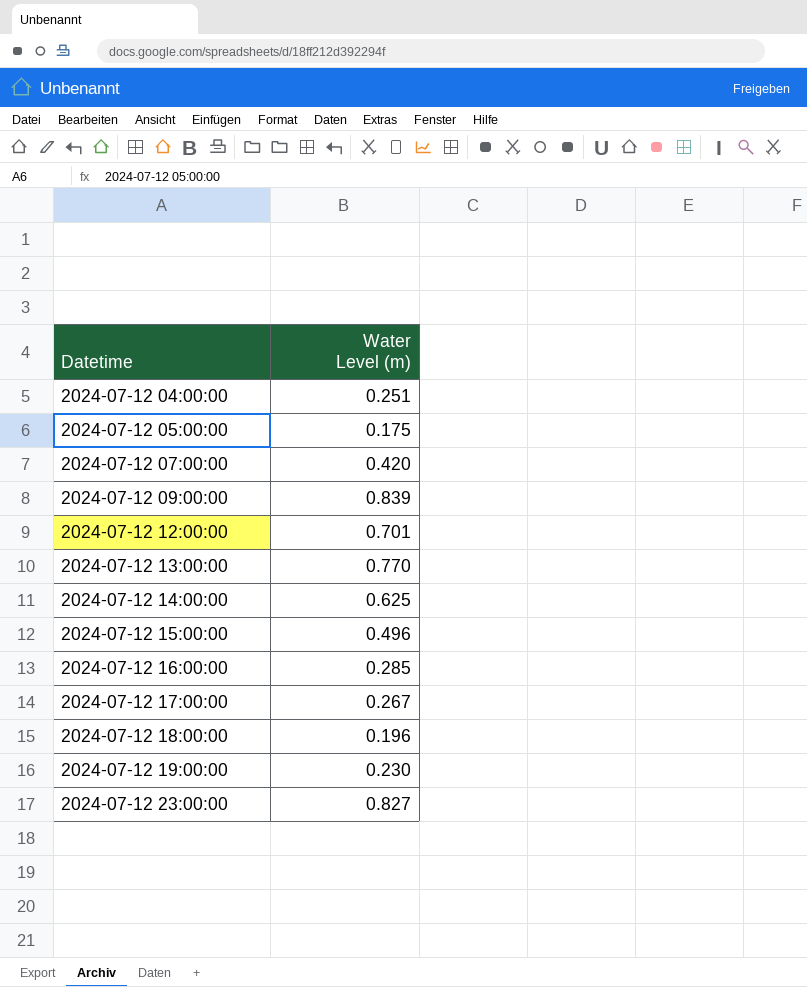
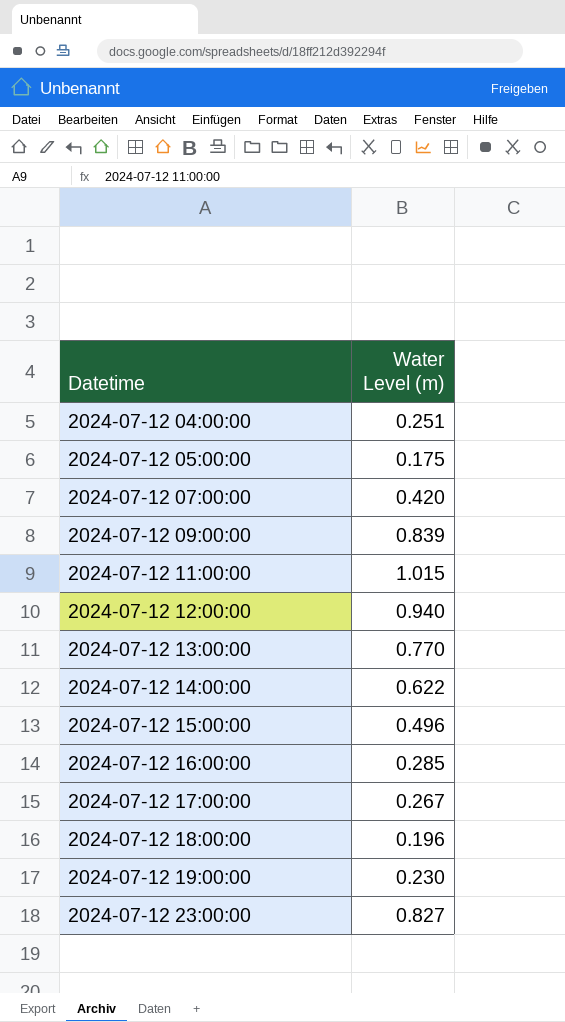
row 2024-07-12 11:00:00: none -> 1.015
2024-07-12 12:00:00 | Water Level (m): 0.701 -> 0.940
2024-07-12 14:00:00 | Water Level (m): 0.625 -> 0.622

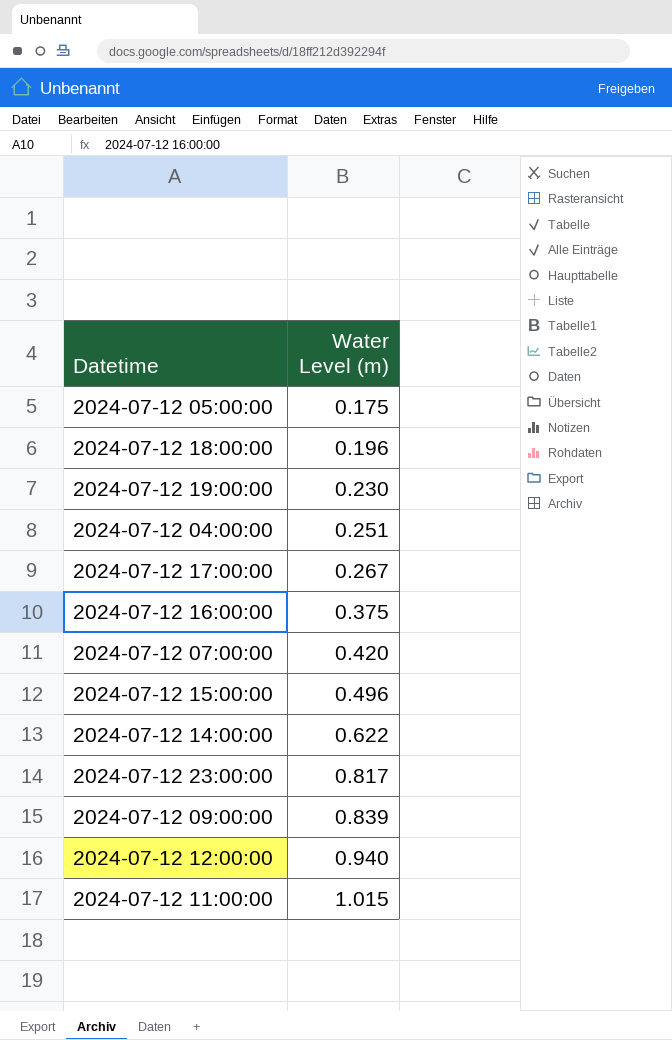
row order: Datetime ascending -> Water Level (m) ascending
row 2024-07-12 13:00:00: 0.770 -> none
2024-07-12 16:00:00 | Water Level (m): 0.285 -> 0.375
2024-07-12 23:00:00 | Water Level (m): 0.827 -> 0.817

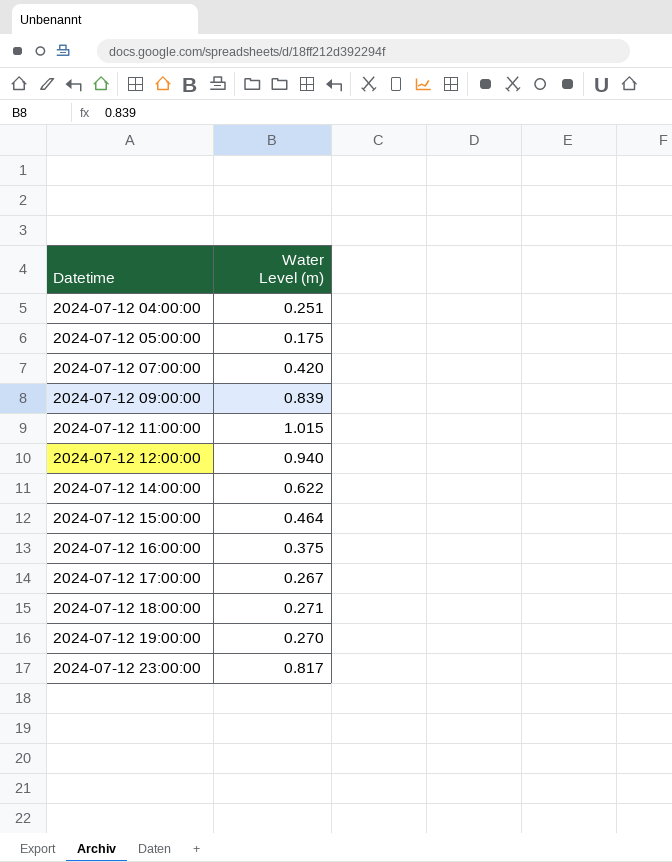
row order: Water Level (m) ascending -> Datetime ascending
2024-07-12 15:00:00 | Water Level (m): 0.496 -> 0.464
2024-07-12 18:00:00 | Water Level (m): 0.196 -> 0.271
2024-07-12 19:00:00 | Water Level (m): 0.230 -> 0.270

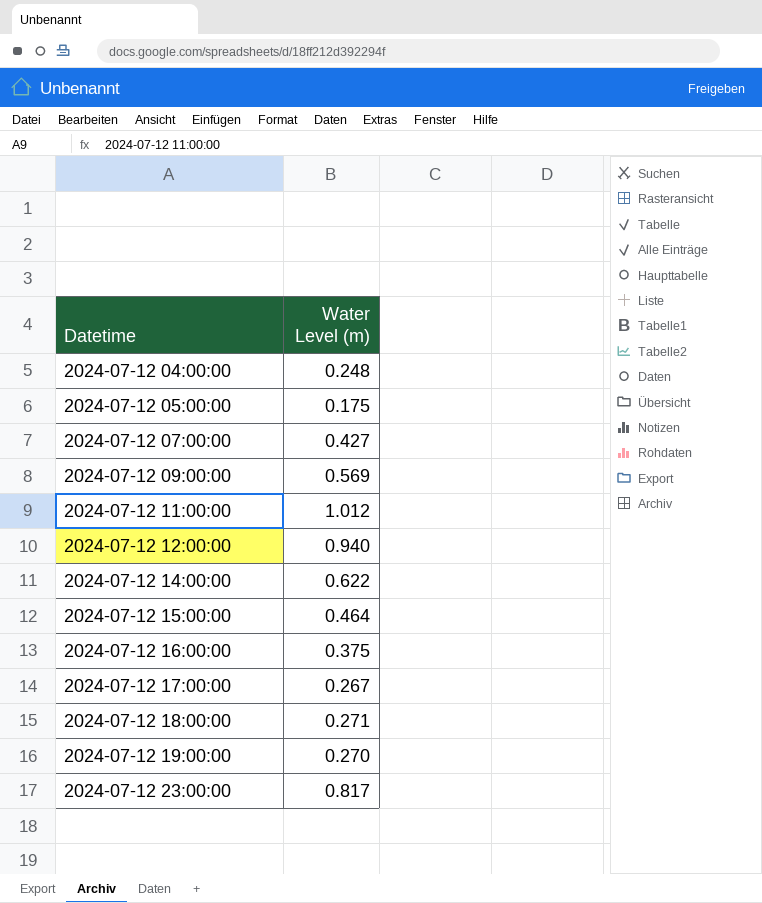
2024-07-12 04:00:00 | Water Level (m): 0.251 -> 0.248
2024-07-12 07:00:00 | Water Level (m): 0.420 -> 0.427
2024-07-12 09:00:00 | Water Level (m): 0.839 -> 0.569
2024-07-12 11:00:00 | Water Level (m): 1.015 -> 1.012

